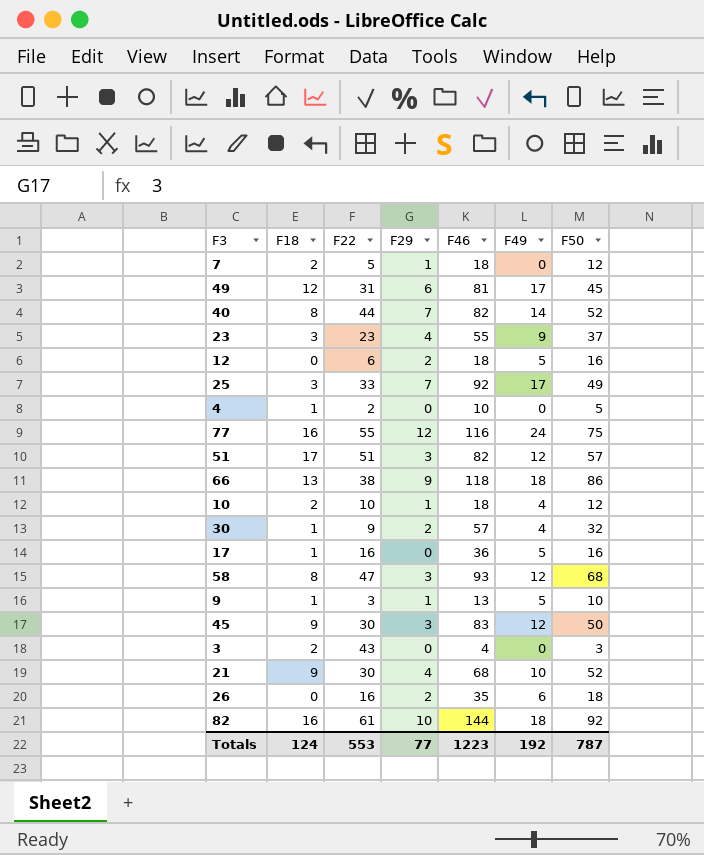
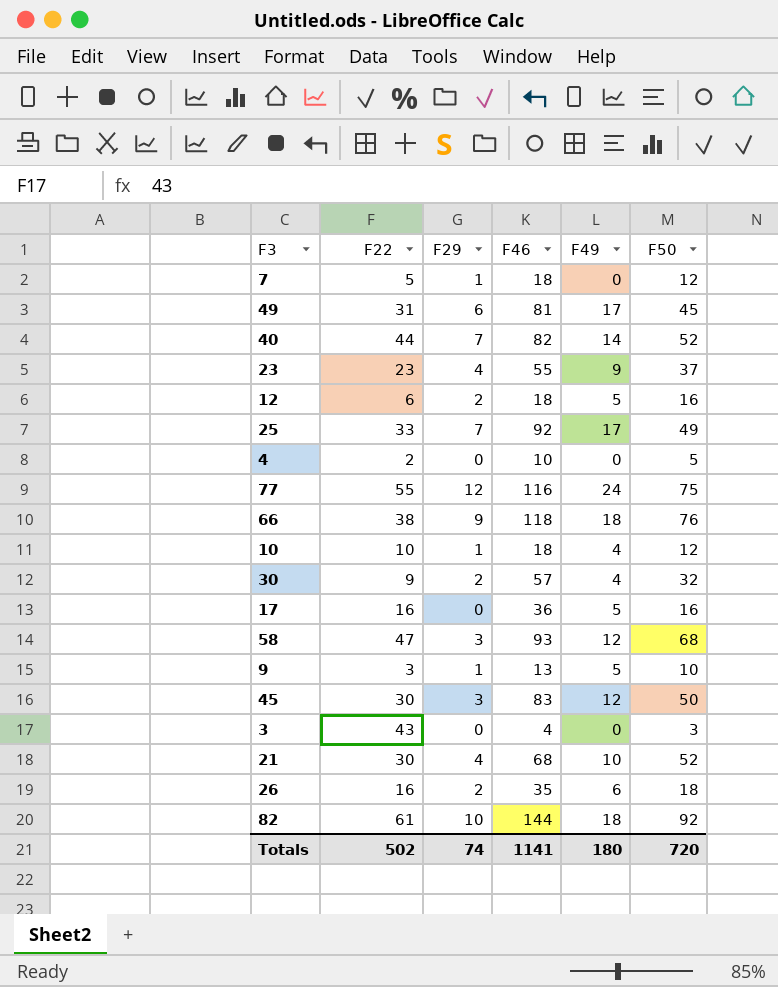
column F18 | position: 2 -> none
row 51: 17 | 51 | 3 | 82 | 12 | 57 -> none
66 | F50: 86 -> 76
Totals | F22: 553 -> 502
Totals | F29: 77 -> 74
Totals | F46: 1223 -> 1141
Totals | F49: 192 -> 180
Totals | F50: 787 -> 720

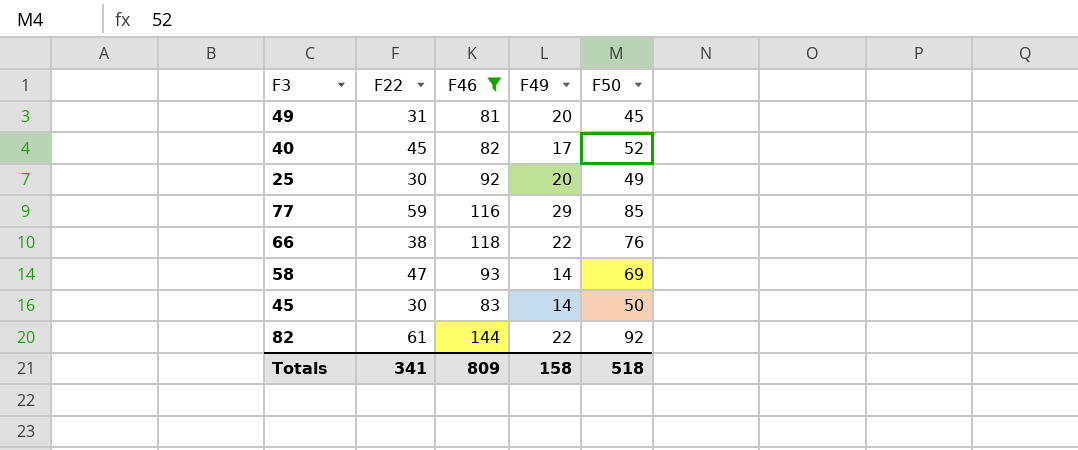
filter: none -> F46 >= 81
column F29 | position: 3 -> none
49 | F49: 17 -> 20
40 | F22: 44 -> 45
40 | F49: 14 -> 17
25 | F22: 33 -> 30
25 | F49: 17 -> 20
77 | F22: 55 -> 59
77 | F49: 24 -> 29
77 | F50: 75 -> 85
66 | F49: 18 -> 22
58 | F49: 12 -> 14
58 | F50: 68 -> 69
45 | F49: 12 -> 14
82 | F49: 18 -> 22
Totals | F22: 502 -> 341
Totals | F46: 1141 -> 809
Totals | F49: 180 -> 158
Totals | F50: 720 -> 518

